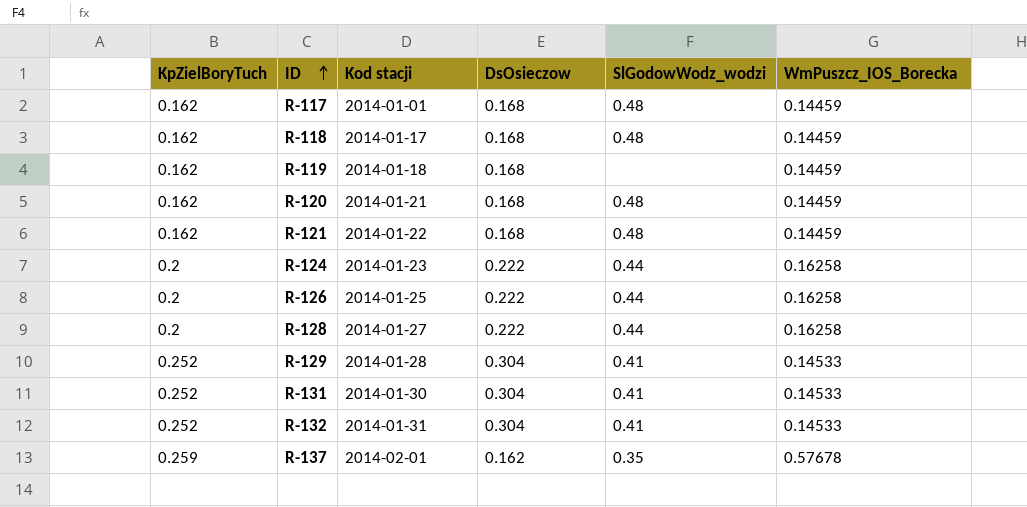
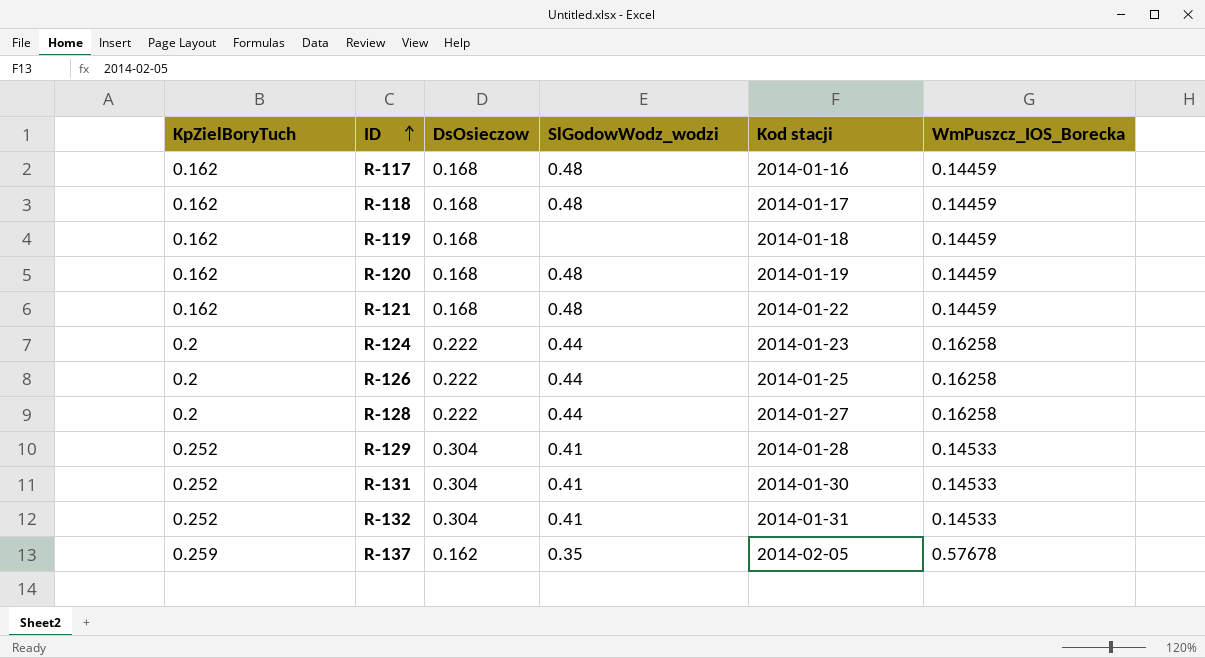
column Kod stacji | position: 3 -> 5
R-117 | Kod stacji: 2014-01-01 -> 2014-01-16
R-120 | Kod stacji: 2014-01-21 -> 2014-01-19
R-137 | Kod stacji: 2014-02-01 -> 2014-02-05

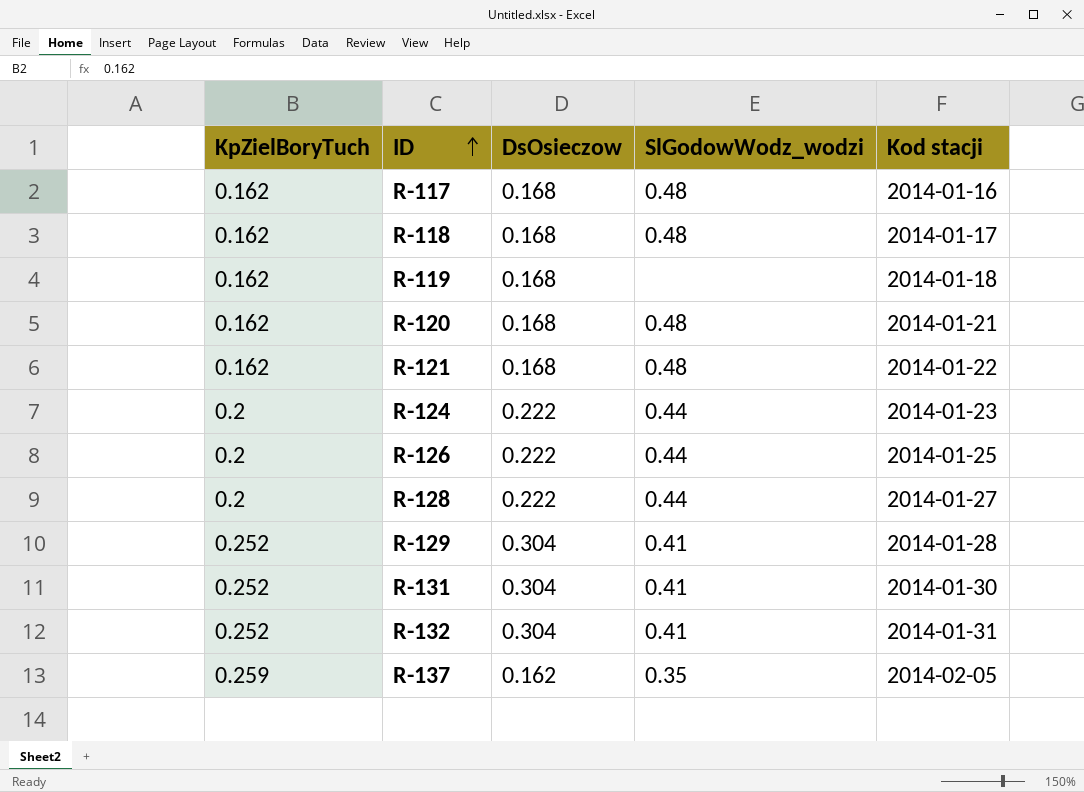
column WmPuszcz_IOS_Borecka | position: 6 -> none
R-120 | Kod stacji: 2014-01-19 -> 2014-01-21

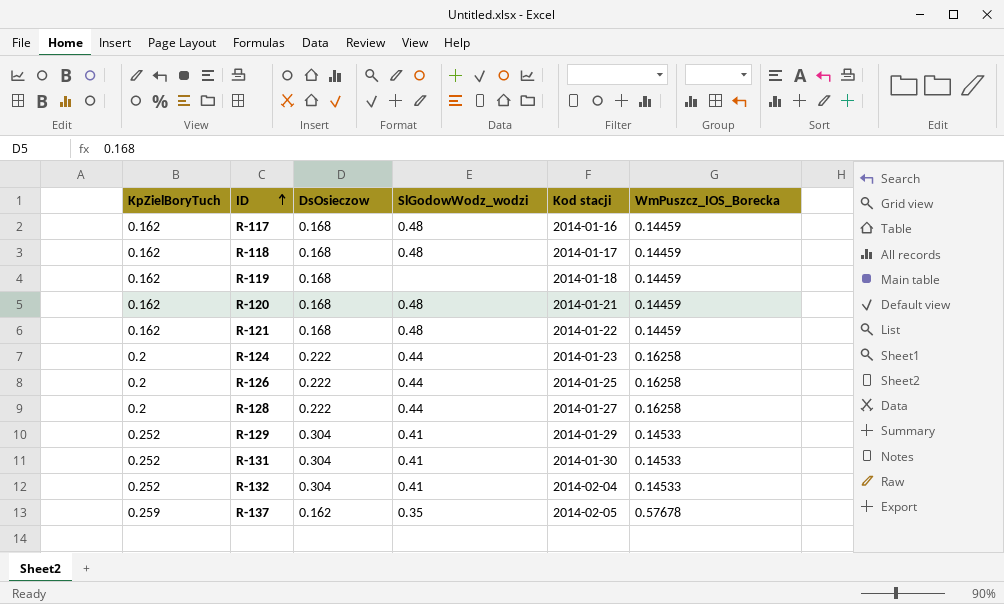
column WmPuszcz_IOS_Borecka | position: none -> 6
R-129 | Kod stacji: 2014-01-28 -> 2014-01-29
R-132 | Kod stacji: 2014-01-31 -> 2014-02-04

